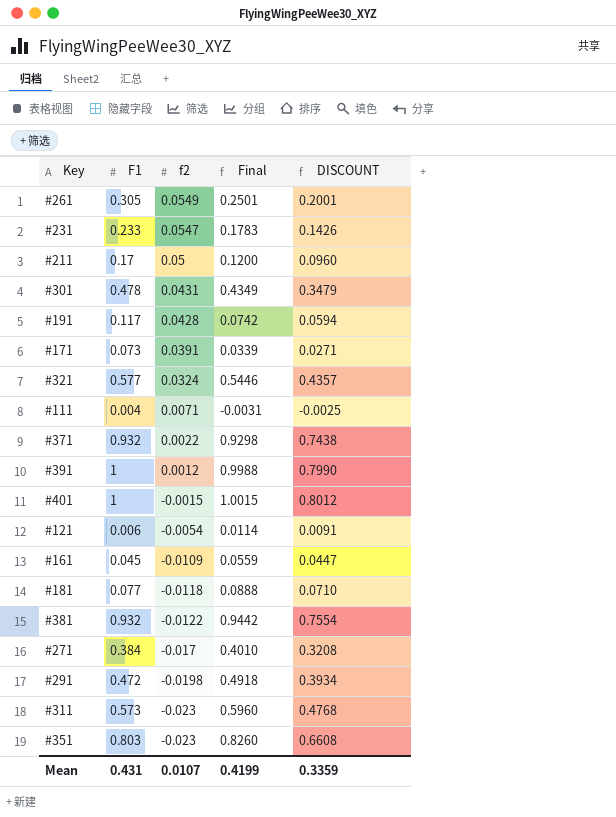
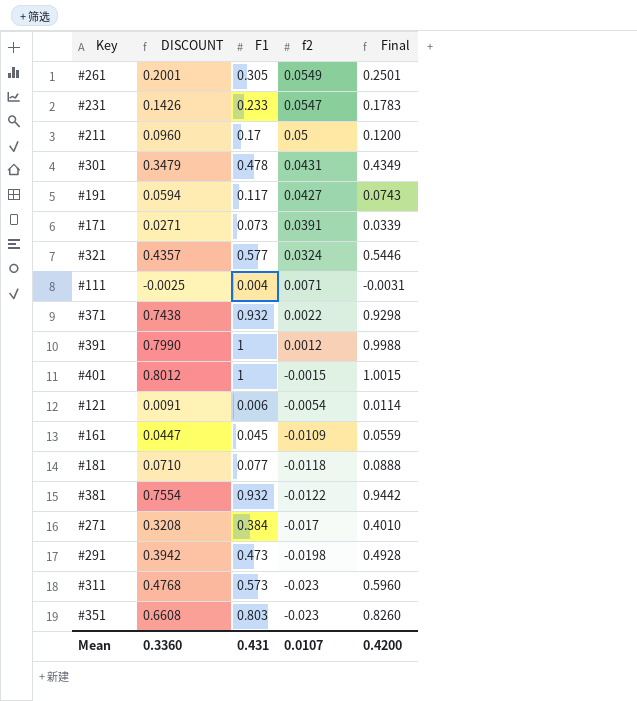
column DISCOUNT | position: 5 -> 2
#191 | f2: 0.0428 -> 0.0427
#191 | Final: 0.0742 -> 0.0743
#291 | DISCOUNT: 0.3934 -> 0.3942
#291 | F1: 0.472 -> 0.473
#291 | Final: 0.4918 -> 0.4928
Mean | DISCOUNT: 0.3359 -> 0.3360
Mean | Final: 0.4199 -> 0.4200

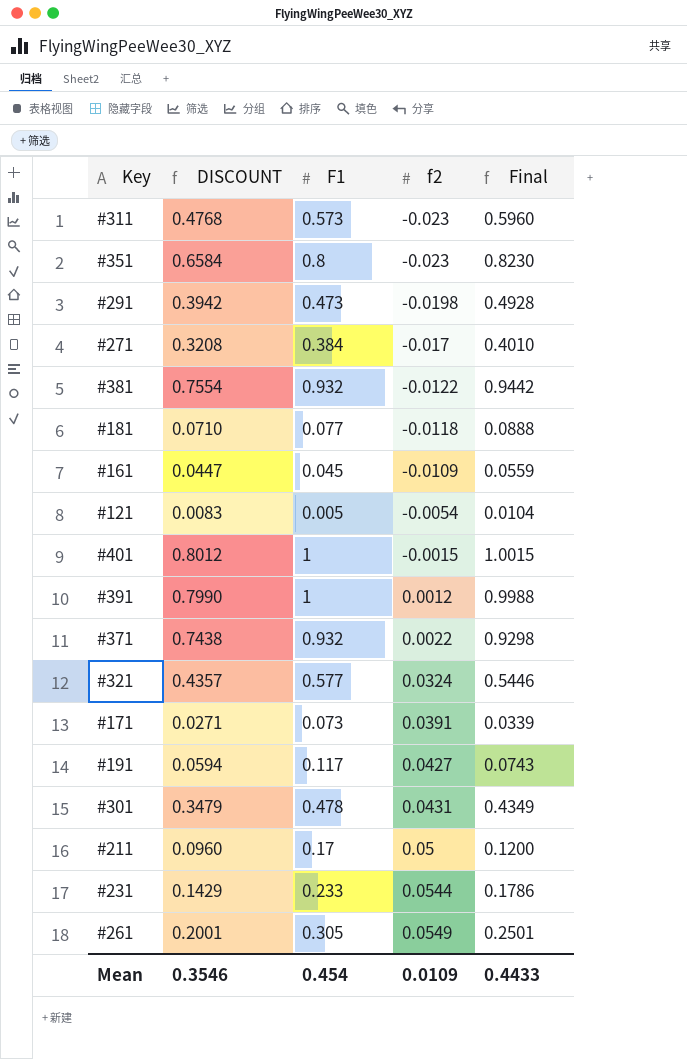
row order: f2 descending -> f2 ascending
row #111: -0.0025 | 0.004 | 0.0071 | -0.0031 -> none
#351 | DISCOUNT: 0.6608 -> 0.6584
#351 | F1: 0.803 -> 0.8
#351 | Final: 0.8260 -> 0.8230
#121 | DISCOUNT: 0.0091 -> 0.0083
#121 | F1: 0.006 -> 0.005
#121 | Final: 0.0114 -> 0.0104
#231 | DISCOUNT: 0.1426 -> 0.1429
#231 | f2: 0.0547 -> 0.0544
#231 | Final: 0.1783 -> 0.1786
Mean | DISCOUNT: 0.3360 -> 0.3546
Mean | F1: 0.431 -> 0.454
Mean | f2: 0.0107 -> 0.0109
Mean | Final: 0.4200 -> 0.4433

